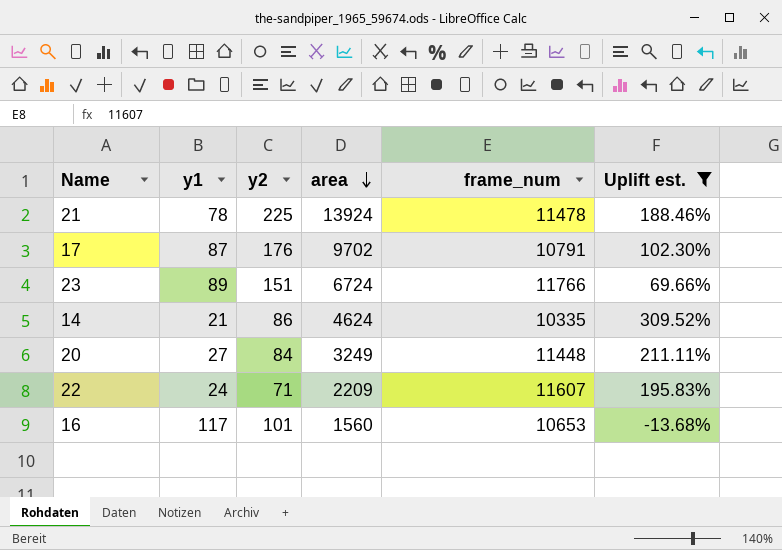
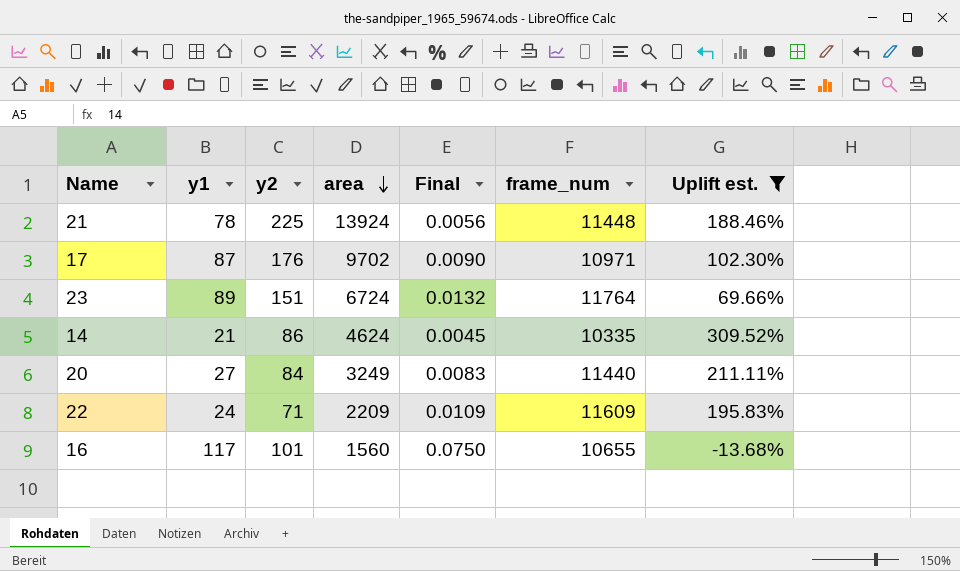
column Final | formula: none -> [y1] / [area]
21 | frame_num: 11478 -> 11448
17 | frame_num: 10791 -> 10971
23 | frame_num: 11766 -> 11764
20 | frame_num: 11448 -> 11440
22 | frame_num: 11607 -> 11609
16 | frame_num: 10653 -> 10655

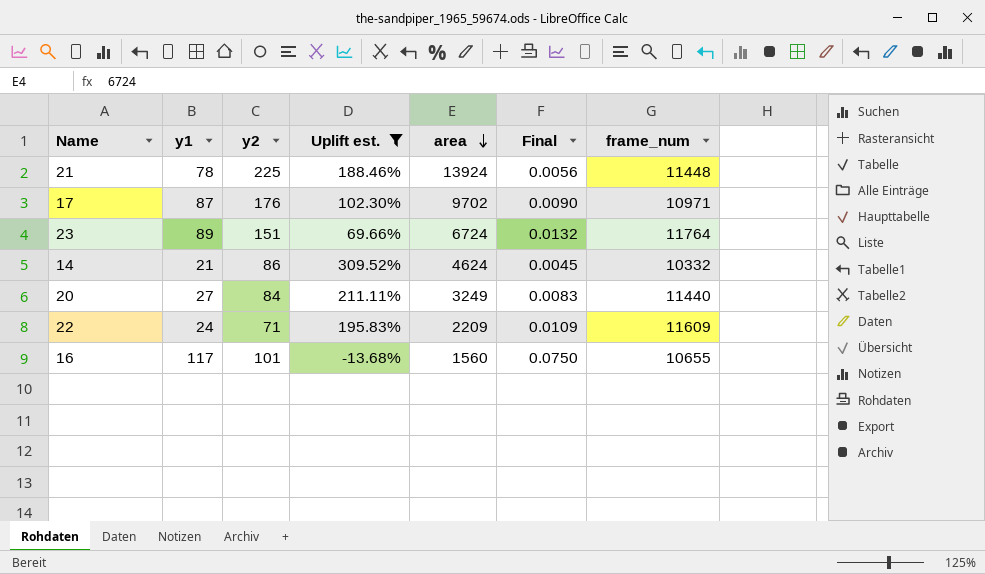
column Uplift est. | position: 7 -> 4
14 | frame_num: 10335 -> 10332

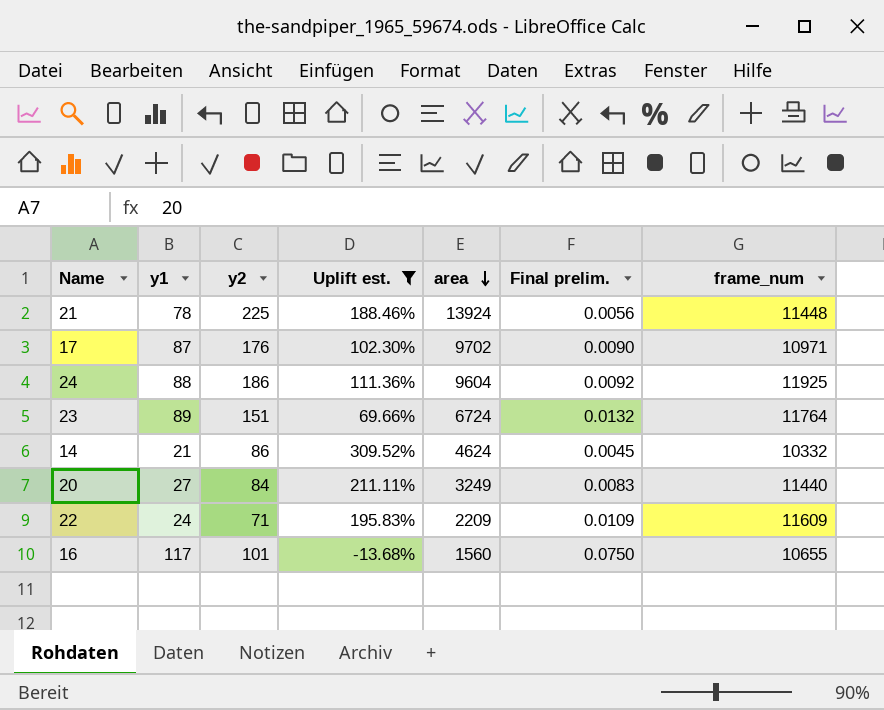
column name: Final -> Final prelim.
row 24: none -> 88 | 186 | 111.36% | 9604 | 0.0092 | 11925

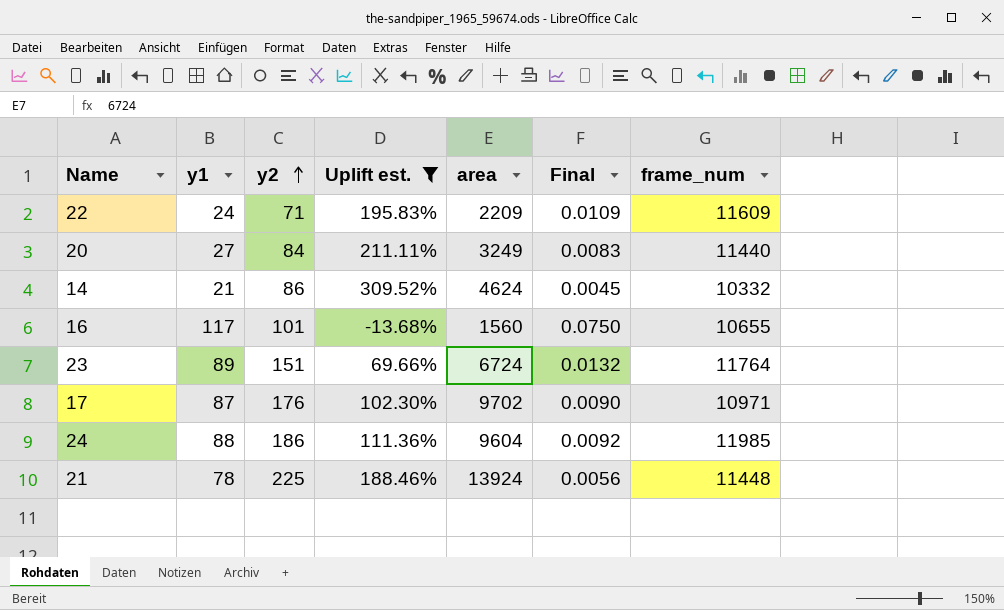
row order: area descending -> y2 ascending
column name: Final prelim. -> Final
24 | frame_num: 11925 -> 11985

